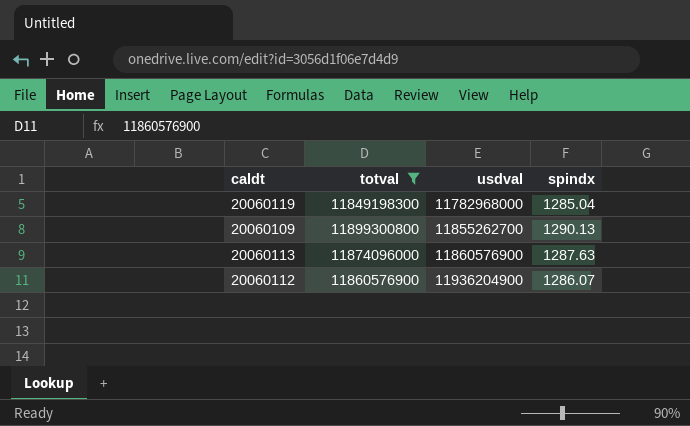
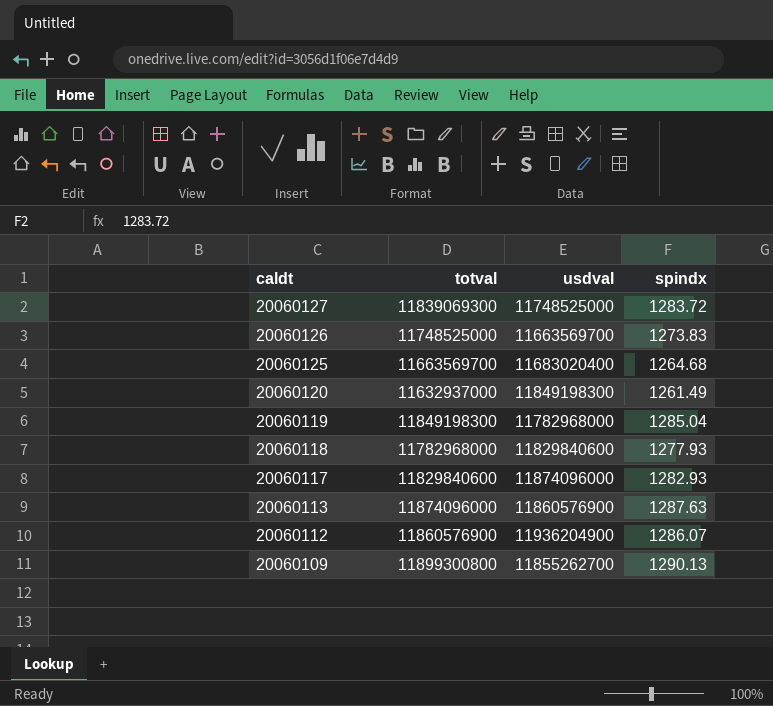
filter: totval >= 11849198300 -> none
row order: usdval ascending -> caldt descending

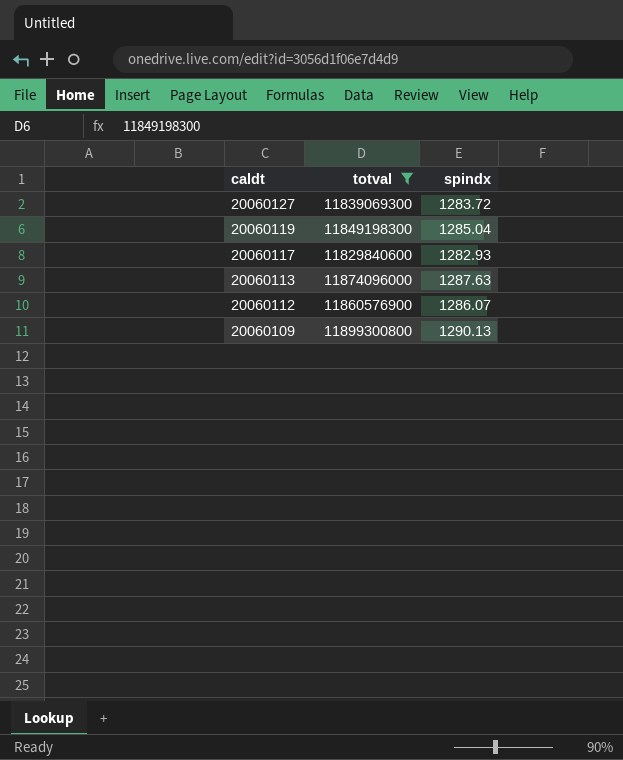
filter: none -> totval >= 11829840600
column usdval | position: 3 -> none

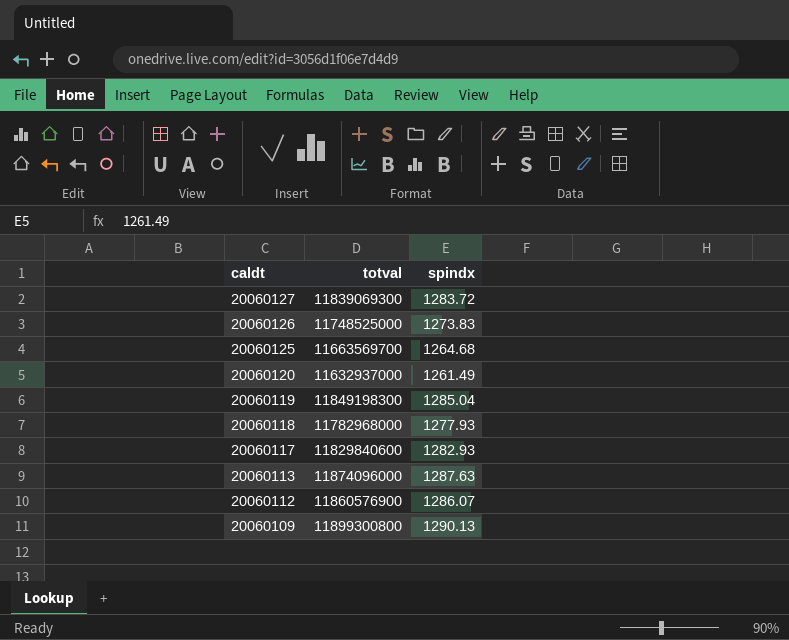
filter: totval >= 11829840600 -> none

